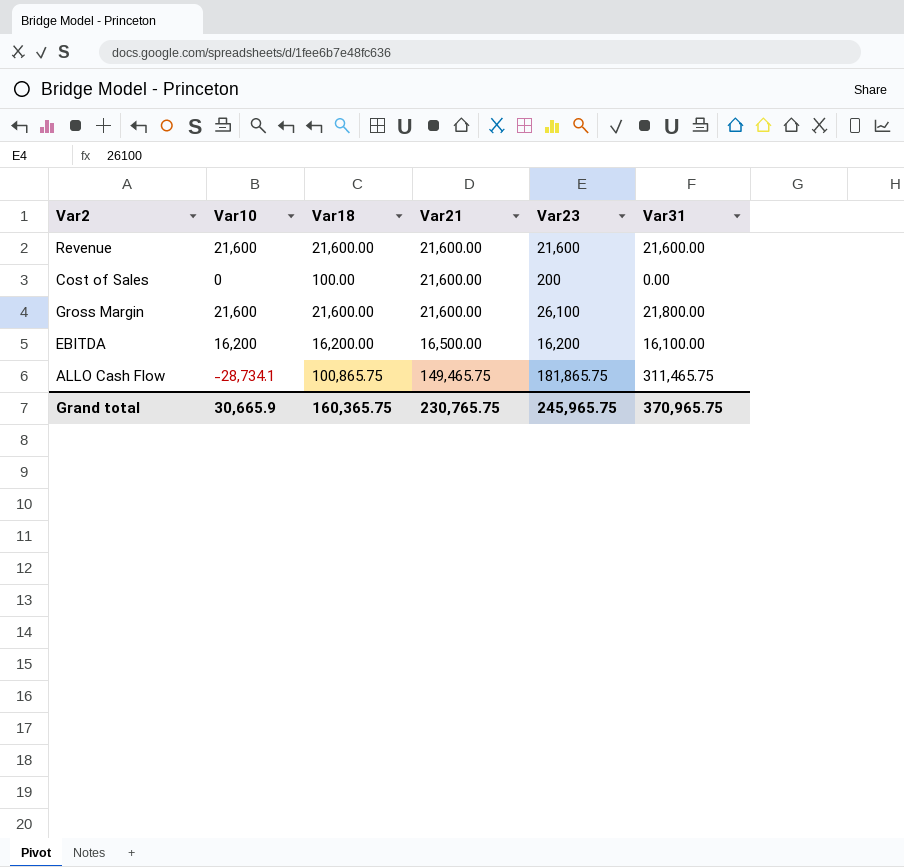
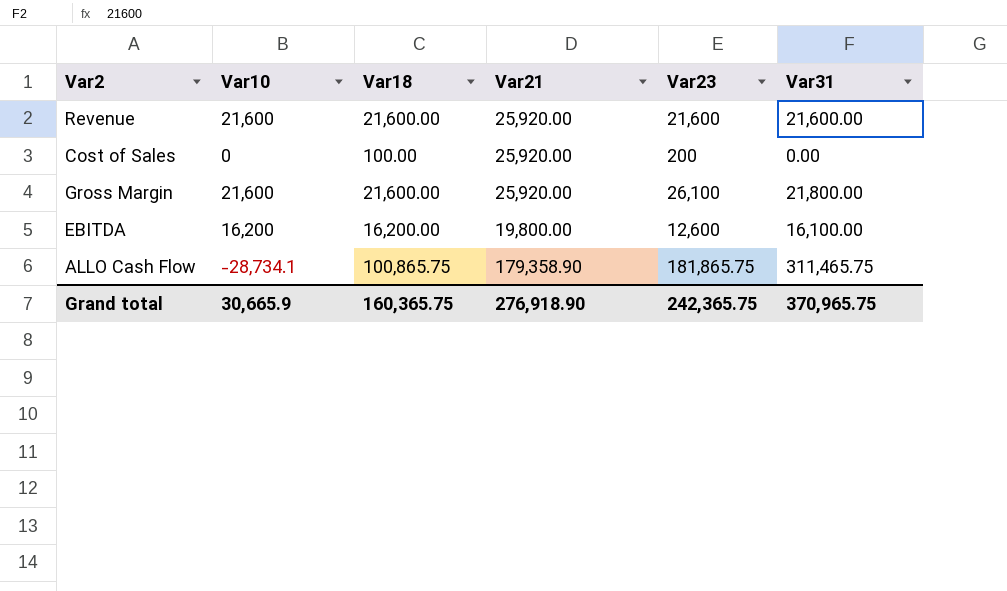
Revenue | Var21: 21,600.00 -> 25,920.00
Cost of Sales | Var21: 21,600.00 -> 25,920.00
Gross Margin | Var21: 21,600.00 -> 25,920.00
EBITDA | Var21: 16,500.00 -> 19,800.00
EBITDA | Var23: 16,200 -> 12,600
ALLO Cash Flow | Var21: 149,465.75 -> 179,358.90
Grand total | Var21: 230,765.75 -> 276,918.90
Grand total | Var23: 245,965.75 -> 242,365.75

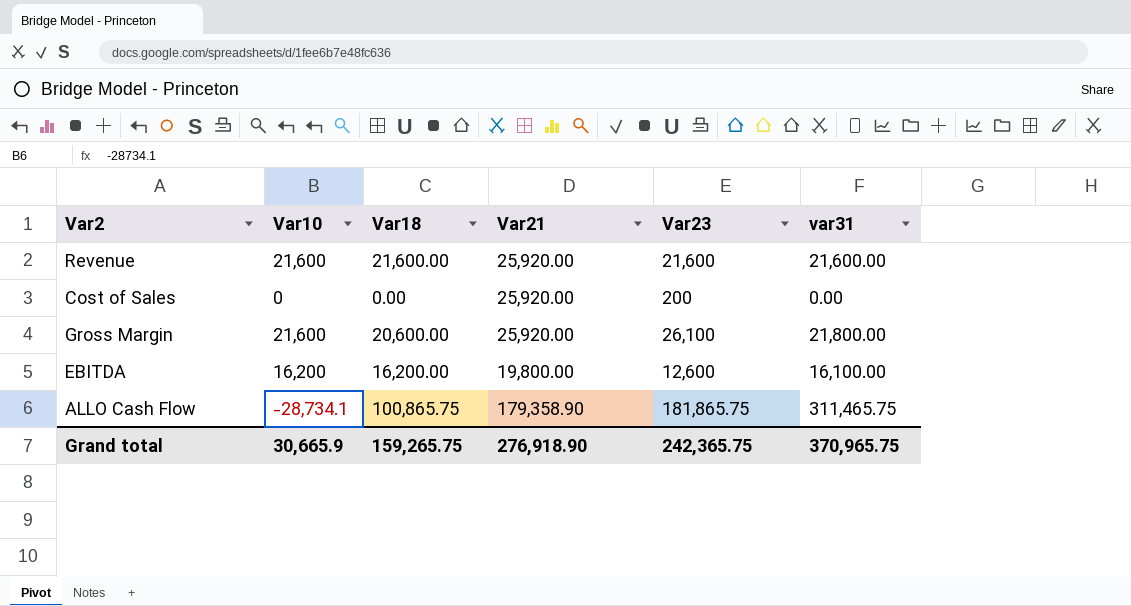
column name: Var31 -> var31
Cost of Sales | Var18: 100.00 -> 0.00
Gross Margin | Var18: 21,600.00 -> 20,600.00
Grand total | Var18: 160,365.75 -> 159,265.75

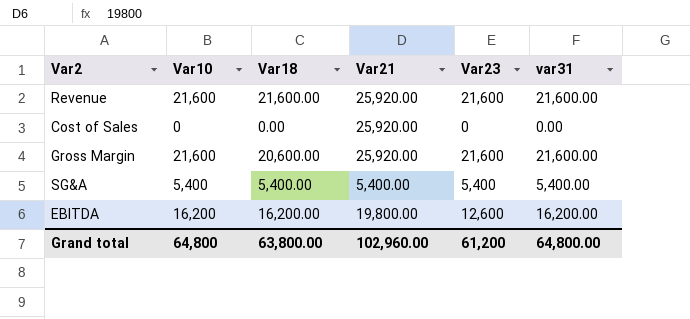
row ALLO Cash Flow: -28,734.1 | 100,865.75 | 179,358.90 | 181,865.75 | 311,465.75 -> none
Cost of Sales | Var23: 200 -> 0
Gross Margin | Var23: 26,100 -> 21,600
Gross Margin | var31: 21,800.00 -> 21,600.00
row SG&A: none -> 5,400 | 5,400.00 | 5,400.00 | 5,400 | 5,400.00
EBITDA | var31: 16,100.00 -> 16,200.00
Grand total | Var10: 30,665.9 -> 64,800
Grand total | Var18: 159,265.75 -> 63,800.00
Grand total | Var21: 276,918.90 -> 102,960.00
Grand total | Var23: 242,365.75 -> 61,200
Grand total | var31: 370,965.75 -> 64,800.00

